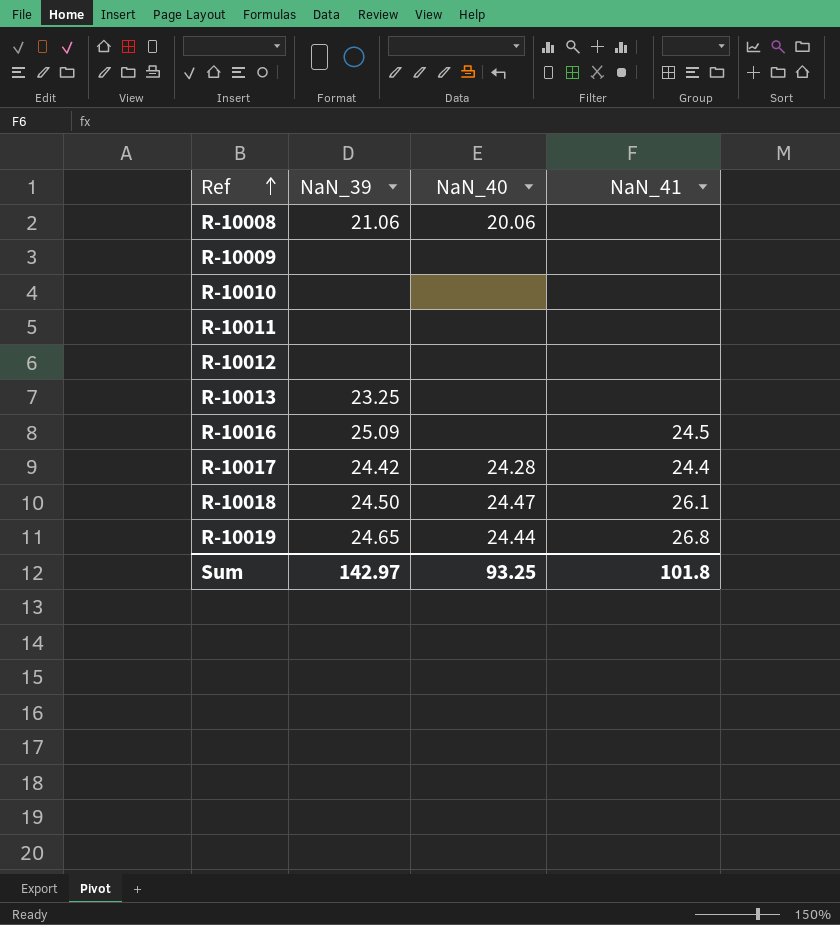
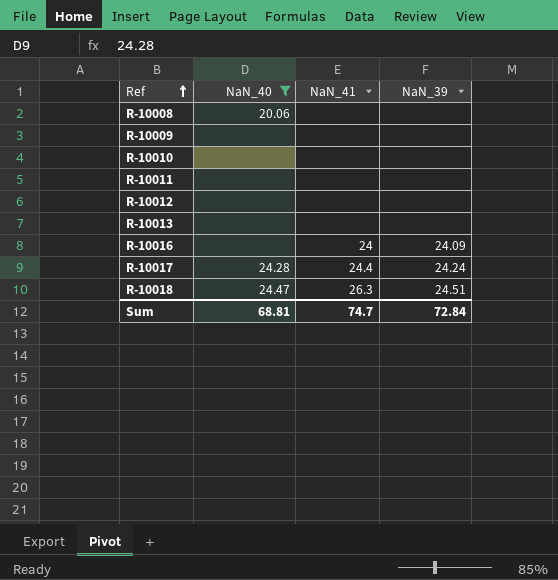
filter: none -> NaN_40 != 24.44
column NaN_39 | position: 2 -> 4
R-10008 | NaN_39: 21.06 -> none
R-10013 | NaN_39: 23.25 -> none
R-10016 | NaN_41: 24.5 -> 24
R-10016 | NaN_39: 25.09 -> 24.09
R-10017 | NaN_39: 24.42 -> 24.24
R-10018 | NaN_41: 26.1 -> 26.3
R-10018 | NaN_39: 24.50 -> 24.51
Sum | NaN_40: 93.25 -> 68.81
Sum | NaN_41: 101.8 -> 74.7
Sum | NaN_39: 142.97 -> 72.84

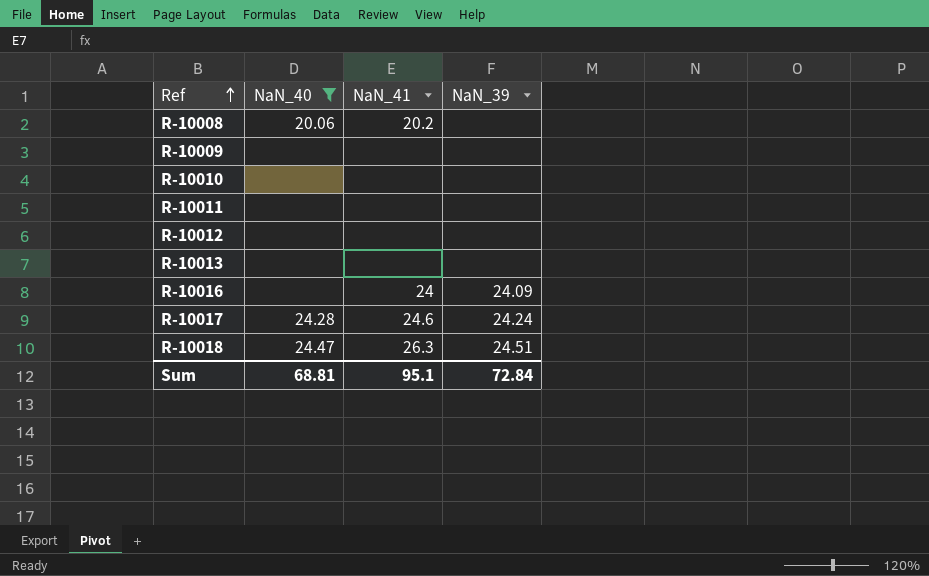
R-10008 | NaN_41: none -> 20.2
R-10017 | NaN_41: 24.4 -> 24.6
Sum | NaN_41: 74.7 -> 95.1

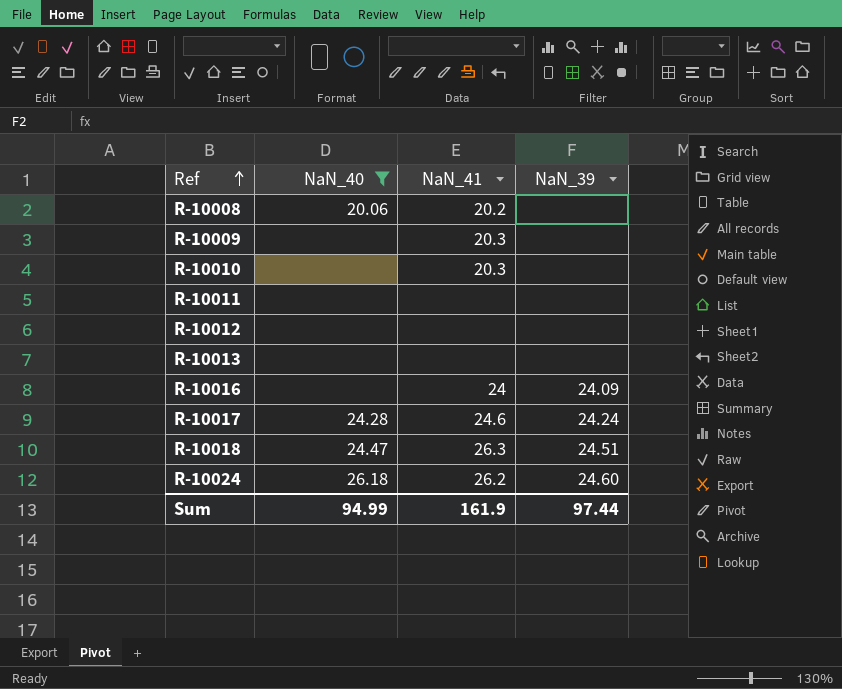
R-10009 | NaN_41: none -> 20.3
R-10010 | NaN_41: none -> 20.3
row R-10024: none -> 26.18 | 26.2 | 24.60
Sum | NaN_40: 68.81 -> 94.99
Sum | NaN_41: 95.1 -> 161.9
Sum | NaN_39: 72.84 -> 97.44

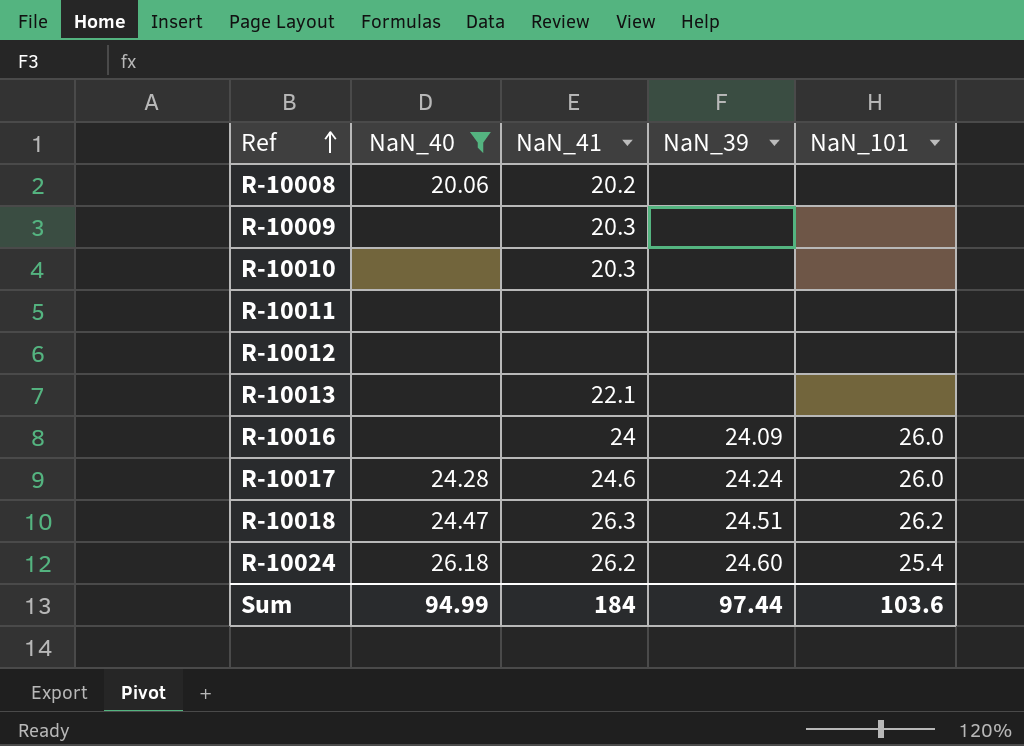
column NaN_101 | position: none -> 5
R-10013 | NaN_41: none -> 22.1
Sum | NaN_41: 161.9 -> 184

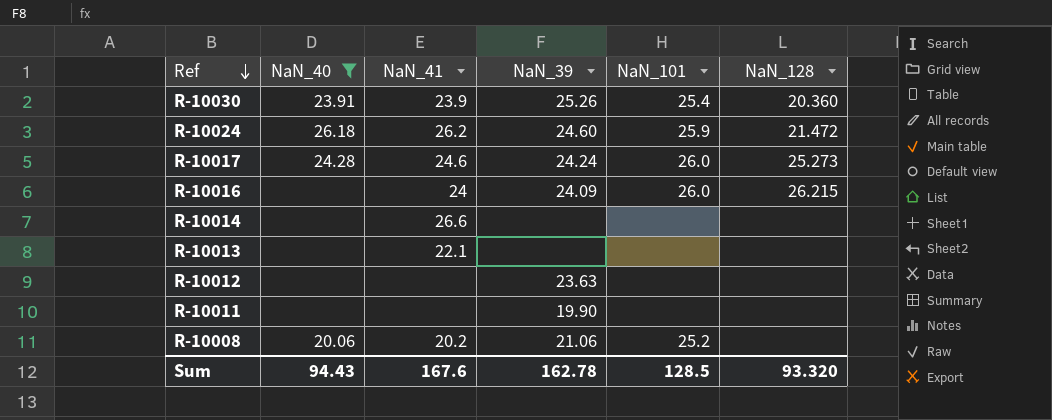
row order: Ref ascending -> Ref descending
column NaN_128 | position: none -> 6
row R-10009: none | 20.3 | none | none -> none
row R-10010: none | 20.3 | none | none -> none
row R-10018: 24.47 | 26.3 | 24.51 | 26.2 -> none
row R-10030: none -> 23.91 | 23.9 | 25.26 | 25.4 | 20.360
R-10024 | NaN_101: 25.4 -> 25.9
row R-10014: none -> none | 26.6 | none | none | none
R-10012 | NaN_39: none -> 23.63
R-10011 | NaN_39: none -> 19.90
R-10008 | NaN_39: none -> 21.06
R-10008 | NaN_101: none -> 25.2
Sum | NaN_40: 94.99 -> 94.43
Sum | NaN_41: 184 -> 167.6
Sum | NaN_39: 97.44 -> 162.78
Sum | NaN_101: 103.6 -> 128.5

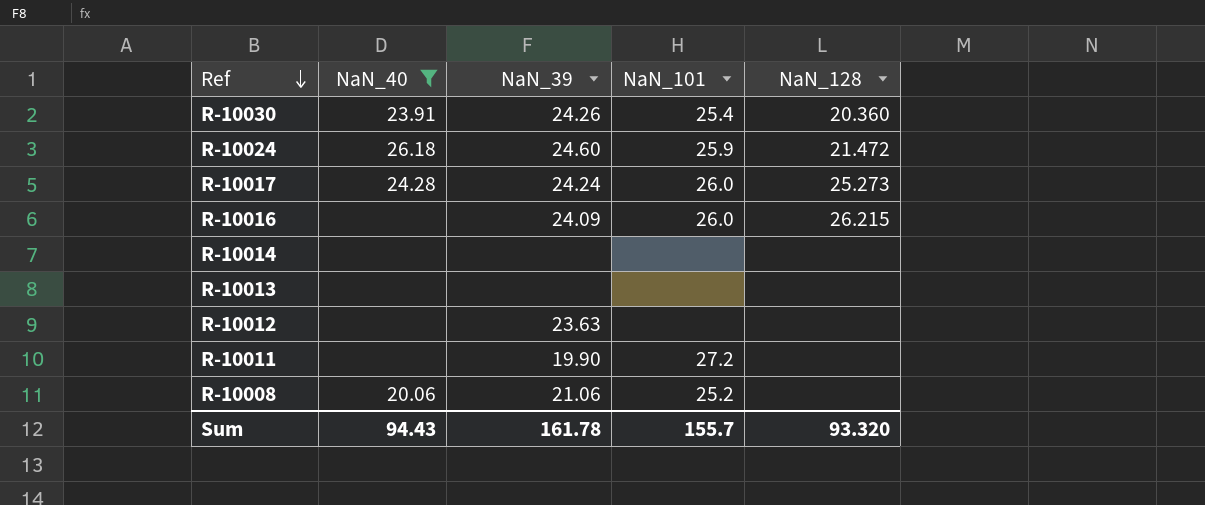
column NaN_41 | position: 3 -> none
R-10030 | NaN_39: 25.26 -> 24.26
R-10011 | NaN_101: none -> 27.2
Sum | NaN_39: 162.78 -> 161.78
Sum | NaN_101: 128.5 -> 155.7

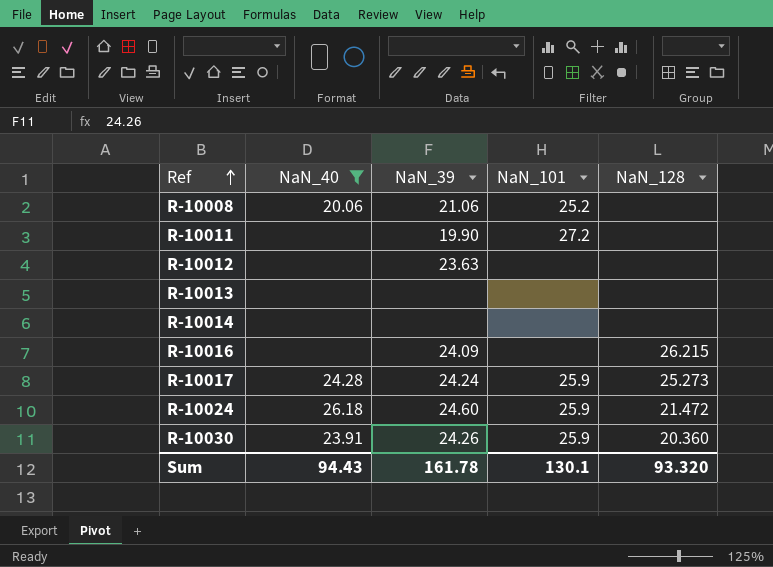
row order: Ref descending -> Ref ascending
R-10016 | NaN_101: 26.0 -> none
R-10017 | NaN_101: 26.0 -> 25.9
R-10030 | NaN_101: 25.4 -> 25.9
Sum | NaN_101: 155.7 -> 130.1

